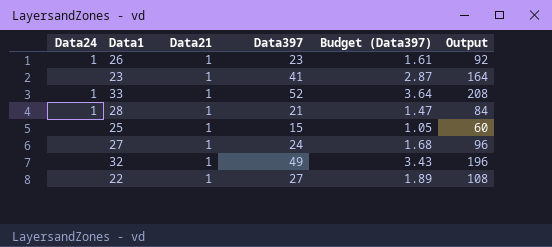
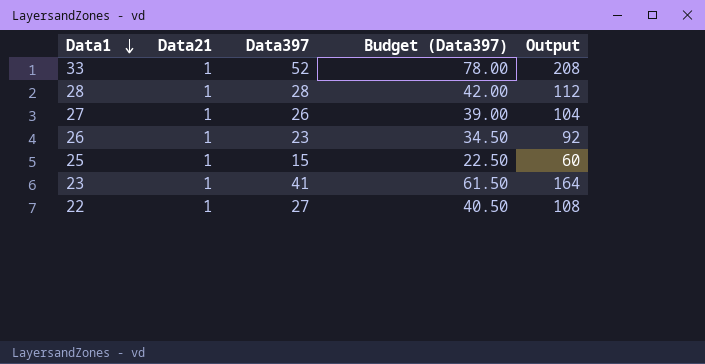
row order: none -> Data1 descending
column Data24 | position: 1 -> none
column Budget (Data397) | formula: [Data397] * 0.07 -> [Data397] * 1.5
row 32: none | 1 | 49 | 3.43 | 196 -> none
28 | Data397: 21 -> 28
28 | Output: 84 -> 112
27 | Data397: 24 -> 26
27 | Output: 96 -> 104

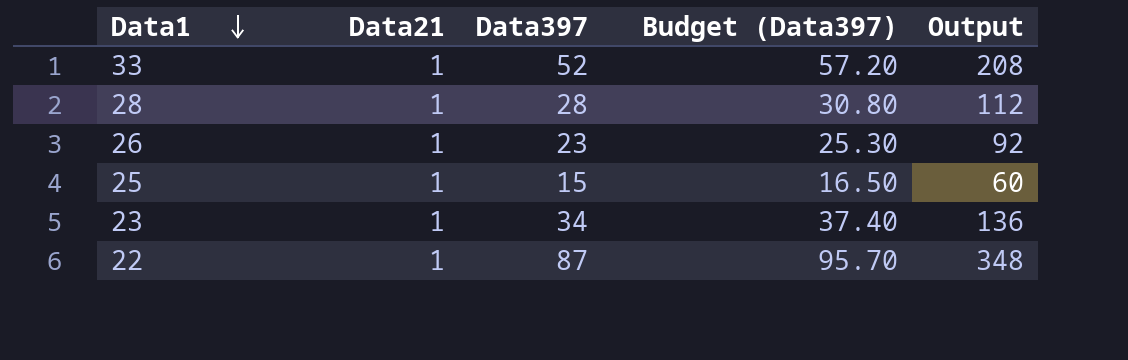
column Budget (Data397) | formula: [Data397] * 1.5 -> [Data397] * 1.1
row 27: 1 | 26 | 39.00 | 104 -> none
23 | Data397: 41 -> 34
23 | Output: 164 -> 136
22 | Data397: 27 -> 87
22 | Output: 108 -> 348

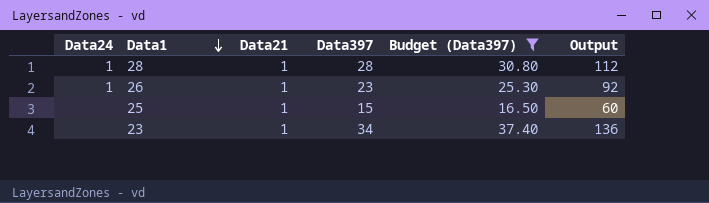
filter: none -> Budget (Data397) <= 37.40
column Data24 | position: none -> 1

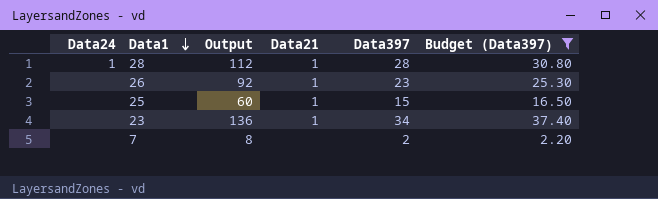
column Output | position: 6 -> 3
26 | Data24: 1 -> none
row 7: none -> none | 8 | none | 2 | 2.20

